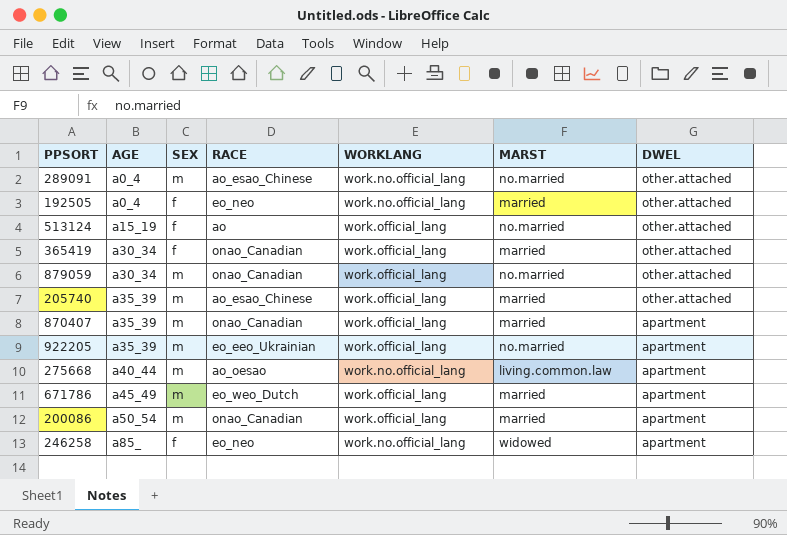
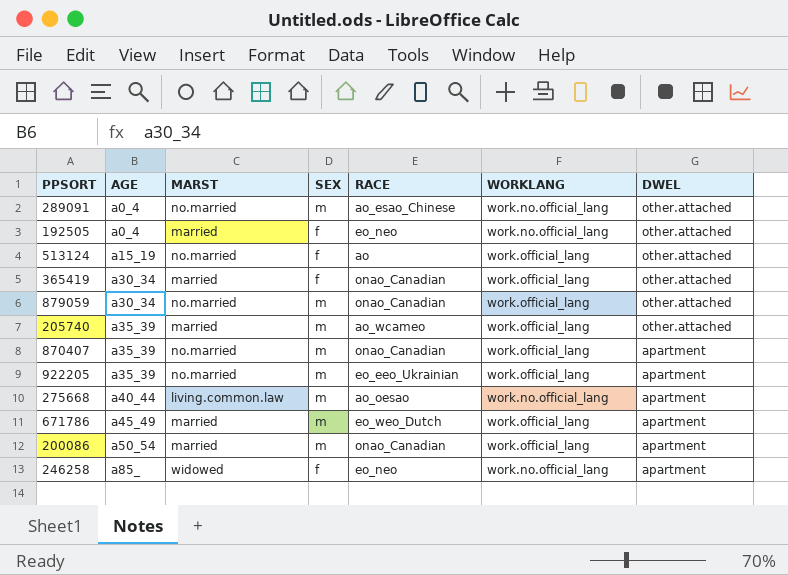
column MARST | position: 6 -> 3
205740 | RACE: ao_esao_Chinese -> ao_wcameo
870407 | MARST: married -> no.married

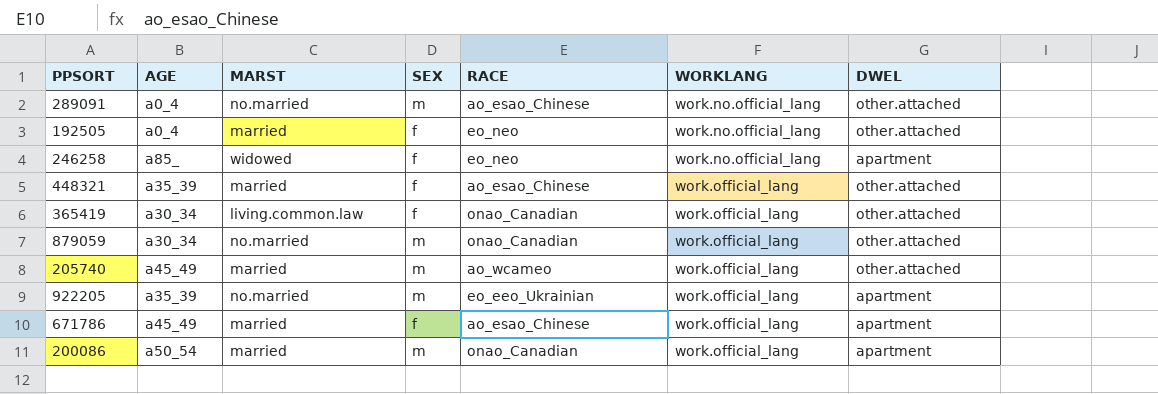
row order: AGE ascending -> WORKLANG ascending
row 513124: a15_19 | no.married | f | ao | work.official_lang | other.attached -> none
row 870407: a35_39 | no.married | m | onao_Canadian | work.official_lang | apartment -> none
row 275668: a40_44 | living.common.law | m | ao_oesao | work.no.official_lang | apartment -> none
row 448321: none -> a35_39 | married | f | ao_esao_Chinese | work.official_lang | other.attached
365419 | MARST: married -> living.common.law
205740 | AGE: a35_39 -> a45_49
671786 | SEX: m -> f
671786 | RACE: eo_weo_Dutch -> ao_esao_Chinese

